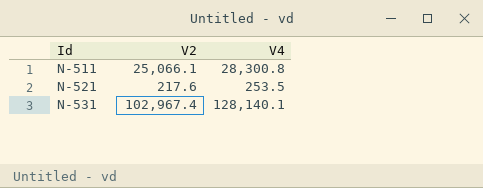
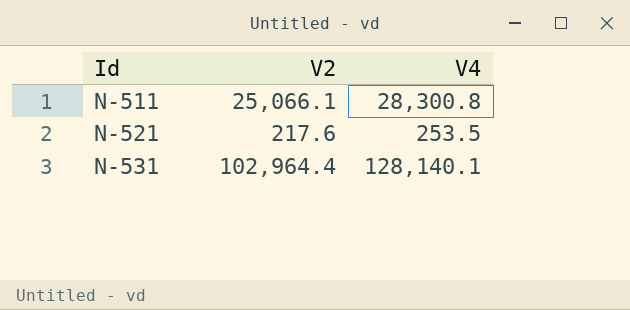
N-531 | V2: 102,967.4 -> 102,964.4

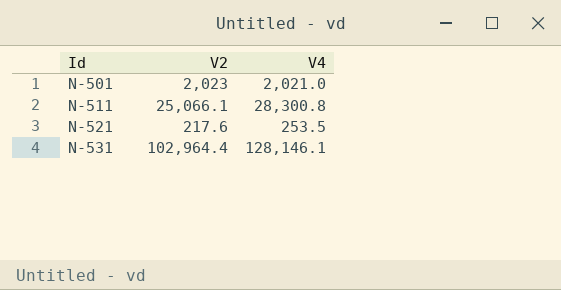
row N-501: none -> 2,023 | 2,021.0
N-531 | V4: 128,140.1 -> 128,146.1

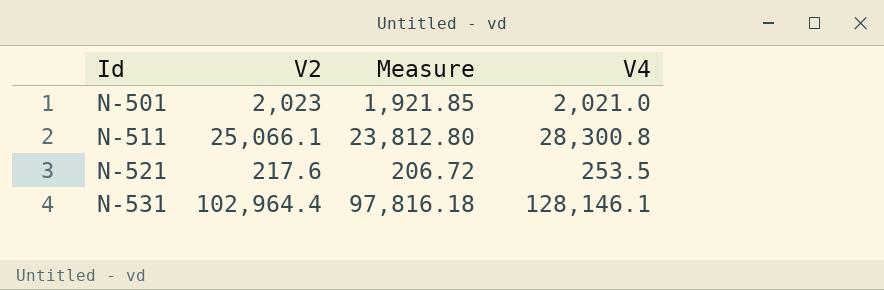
column Measure | formula: none -> [V2] * 0.95

